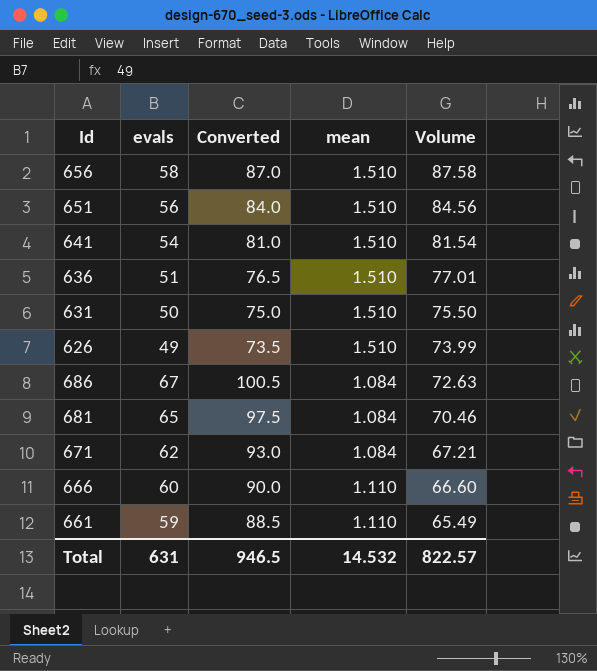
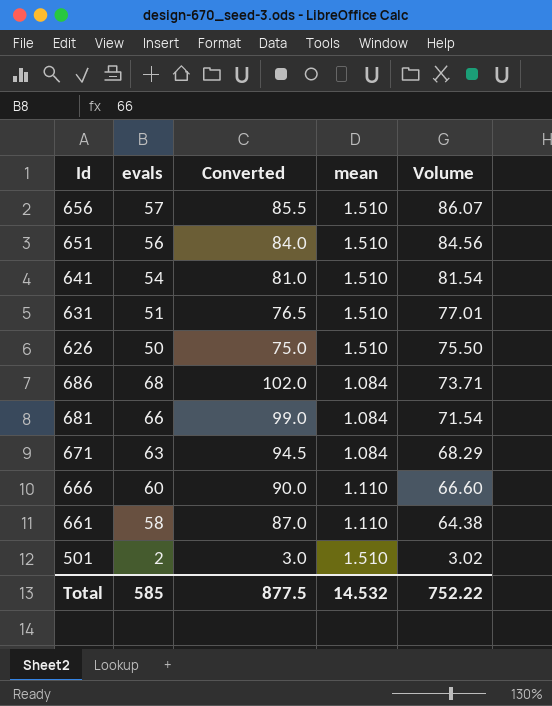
row 636: 51 | 76.5 | 1.510 | 77.01 -> none
656 | evals: 58 -> 57
656 | Converted: 87.0 -> 85.5
656 | Volume: 87.58 -> 86.07
631 | evals: 50 -> 51
631 | Converted: 75.0 -> 76.5
631 | Volume: 75.50 -> 77.01
626 | evals: 49 -> 50
626 | Converted: 73.5 -> 75.0
626 | Volume: 73.99 -> 75.50
686 | evals: 67 -> 68
686 | Converted: 100.5 -> 102.0
686 | Volume: 72.63 -> 73.71
681 | evals: 65 -> 66
681 | Converted: 97.5 -> 99.0
681 | Volume: 70.46 -> 71.54
671 | evals: 62 -> 63
671 | Converted: 93.0 -> 94.5
671 | Volume: 67.21 -> 68.29
661 | evals: 59 -> 58
661 | Converted: 88.5 -> 87.0
661 | Volume: 65.49 -> 64.38
row 501: none -> 2 | 3.0 | 1.510 | 3.02
Total | evals: 631 -> 585
Total | Converted: 946.5 -> 877.5
Total | Volume: 822.57 -> 752.22

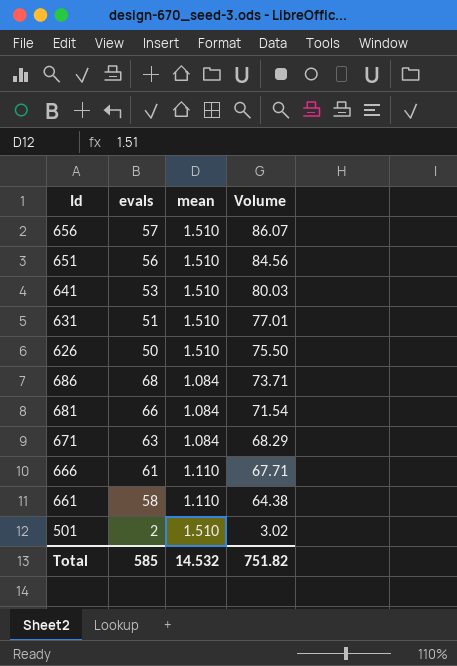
column Converted | formula: [evals] * 1.5 -> none
641 | evals: 54 -> 53
641 | Volume: 81.54 -> 80.03
666 | evals: 60 -> 61
666 | Volume: 66.60 -> 67.71
Total | Volume: 752.22 -> 751.82

